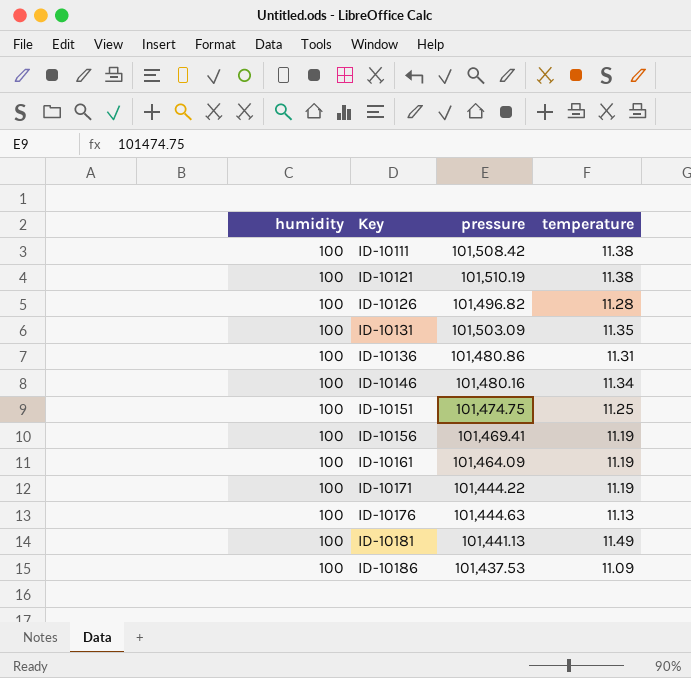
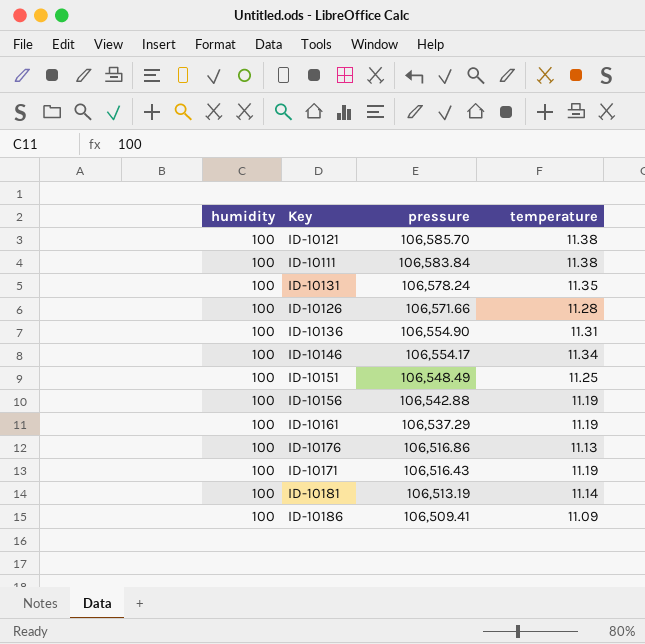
row order: Key ascending -> pressure descending
ID-10121 | pressure: 101,510.19 -> 106,585.70
ID-10111 | pressure: 101,508.42 -> 106,583.84
ID-10131 | pressure: 101,503.09 -> 106,578.24
ID-10126 | pressure: 101,496.82 -> 106,571.66
ID-10136 | pressure: 101,480.86 -> 106,554.90
ID-10146 | pressure: 101,480.16 -> 106,554.17
ID-10151 | pressure: 101,474.75 -> 106,548.49
ID-10156 | pressure: 101,469.41 -> 106,542.88
ID-10161 | pressure: 101,464.09 -> 106,537.29
ID-10176 | pressure: 101,444.63 -> 106,516.86
ID-10171 | pressure: 101,444.22 -> 106,516.43
ID-10181 | pressure: 101,441.13 -> 106,513.19
ID-10181 | temperature: 11.49 -> 11.14
ID-10186 | pressure: 101,437.53 -> 106,509.41

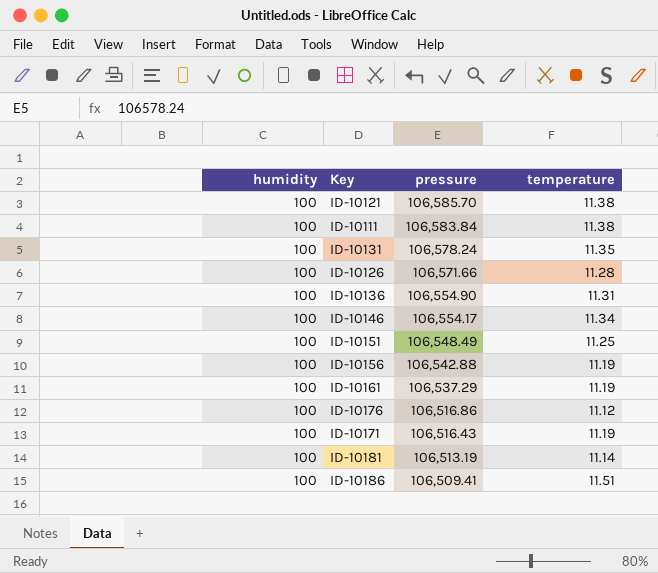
ID-10176 | temperature: 11.13 -> 11.12
ID-10186 | temperature: 11.09 -> 11.51

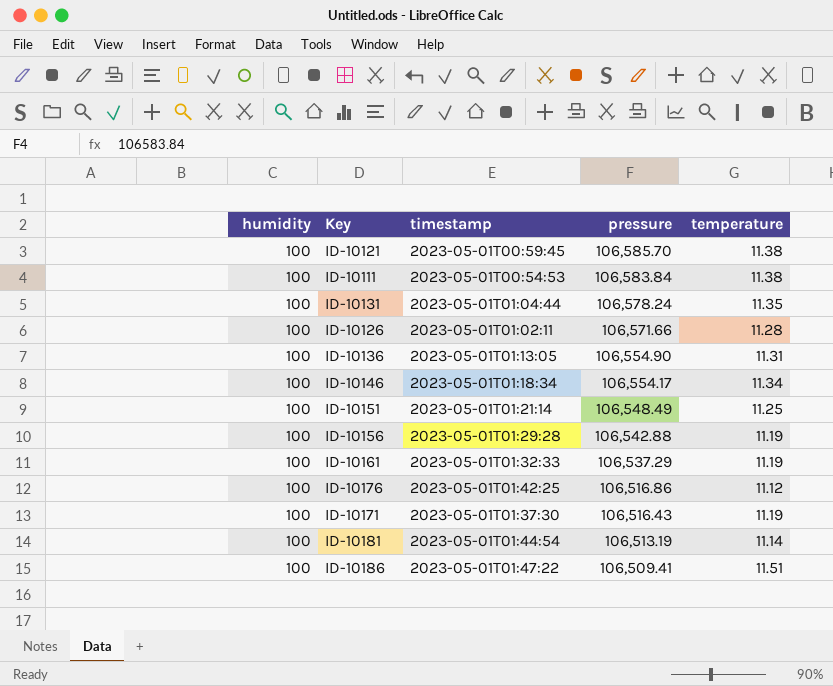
column timestamp | position: none -> 3

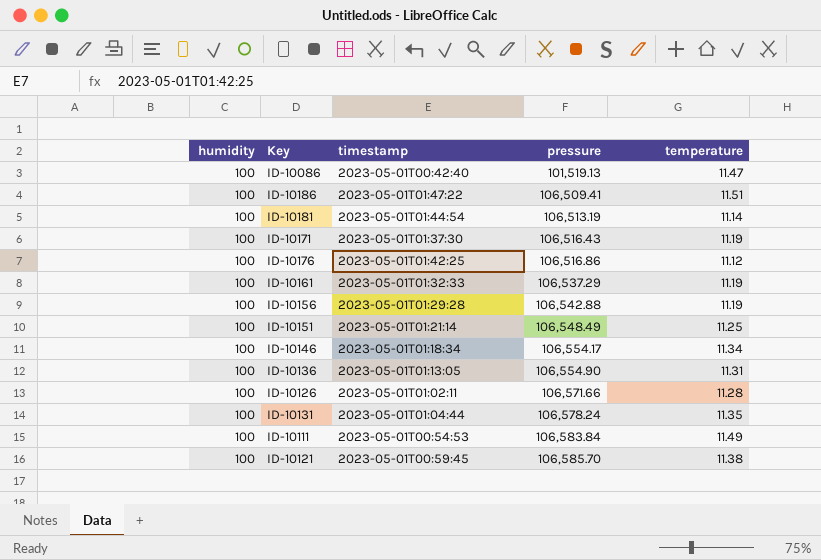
row order: pressure descending -> pressure ascending
row ID-10086: none -> 100 | 2023-05-01T00:42:40 | 101,519.13 | 11.47
ID-10111 | temperature: 11.38 -> 11.49

